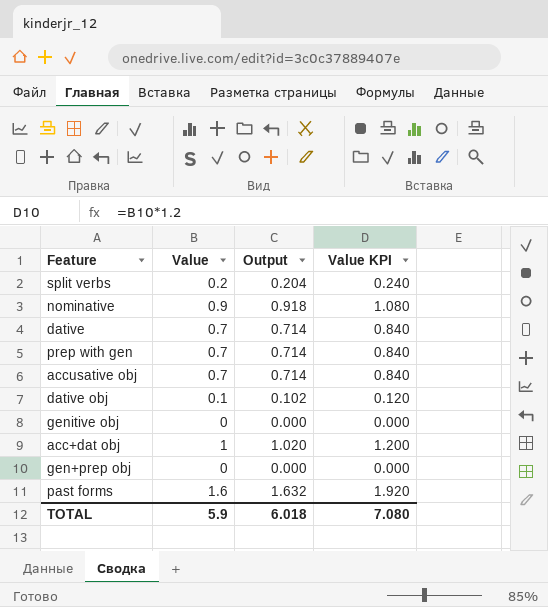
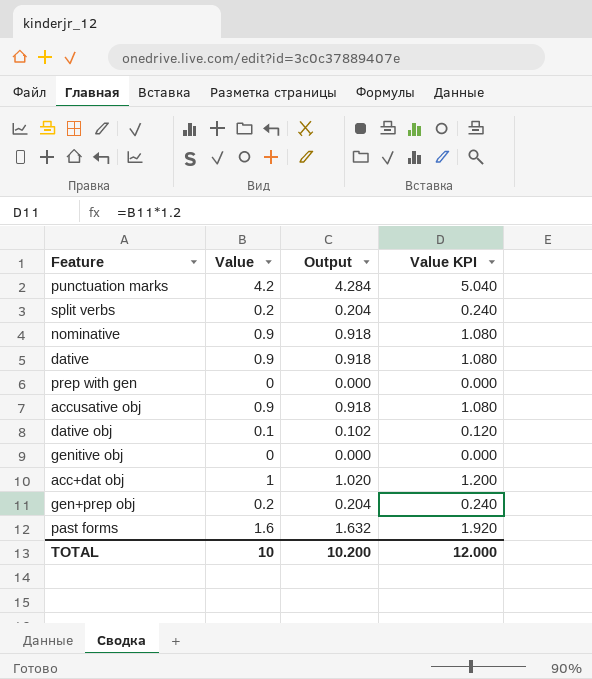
row punctuation marks: none -> 4.2 | 4.284 | 5.040
dative | Value: 0.7 -> 0.9
dative | Output: 0.714 -> 0.918
dative | Value KPI: 0.840 -> 1.080
prep with gen | Value: 0.7 -> 0
prep with gen | Output: 0.714 -> 0.000
prep with gen | Value KPI: 0.840 -> 0.000
accusative obj | Value: 0.7 -> 0.9
accusative obj | Output: 0.714 -> 0.918
accusative obj | Value KPI: 0.840 -> 1.080
gen+prep obj | Value: 0 -> 0.2
gen+prep obj | Output: 0.000 -> 0.204
gen+prep obj | Value KPI: 0.000 -> 0.240
TOTAL | Value: 5.9 -> 10
TOTAL | Output: 6.018 -> 10.200
TOTAL | Value KPI: 7.080 -> 12.000

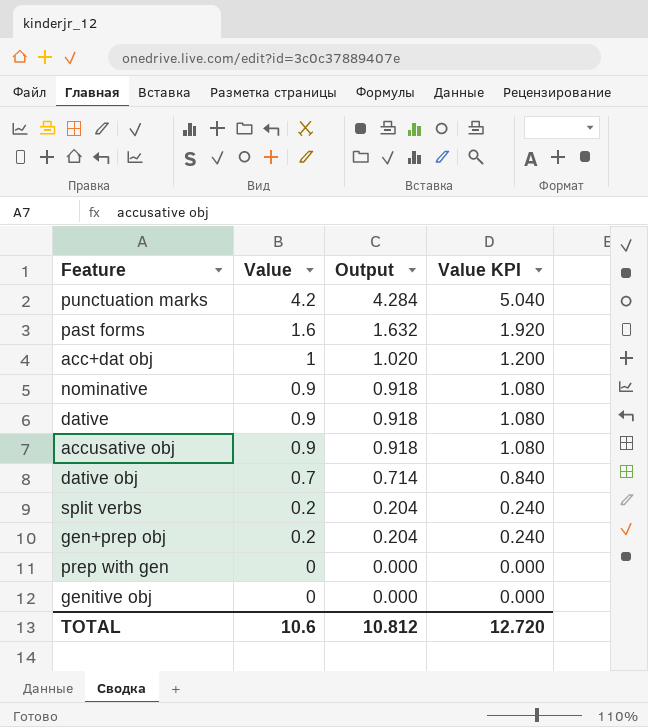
row order: none -> Value descending
dative obj | Value: 0.1 -> 0.7
dative obj | Output: 0.102 -> 0.714
dative obj | Value KPI: 0.120 -> 0.840
TOTAL | Value: 10 -> 10.6
TOTAL | Output: 10.200 -> 10.812
TOTAL | Value KPI: 12.000 -> 12.720

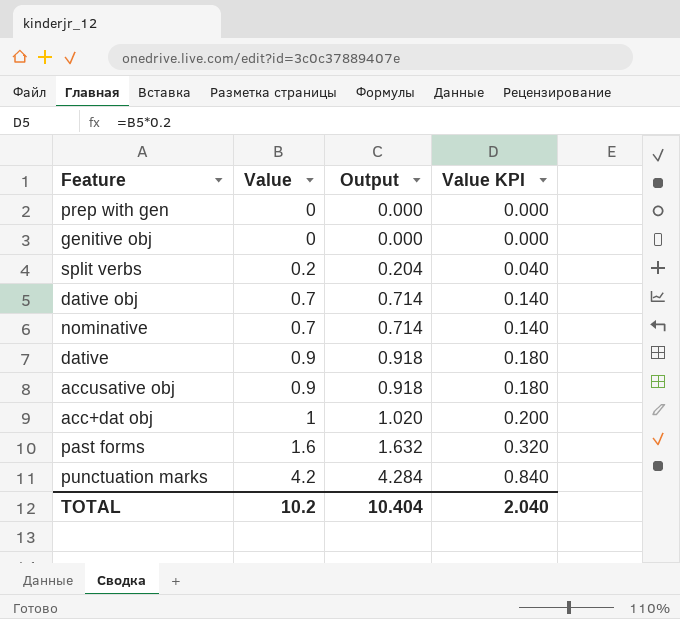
row order: Value descending -> Value ascending
column Value KPI | formula: [Value] * 1.2 -> [Value] * 0.2
row gen+prep obj: 0.2 | 0.204 | 0.240 -> none
nominative | Value: 0.9 -> 0.7
nominative | Output: 0.918 -> 0.714
TOTAL | Value: 10.6 -> 10.2
TOTAL | Output: 10.812 -> 10.404
TOTAL | Value KPI: 12.720 -> 2.040

